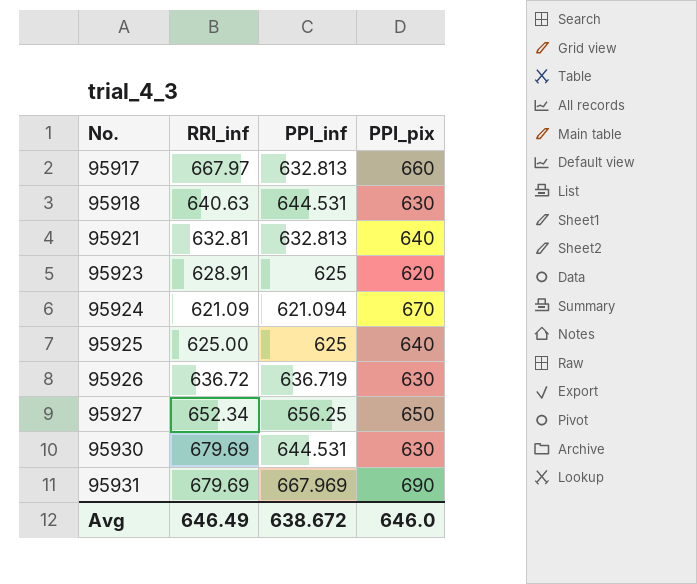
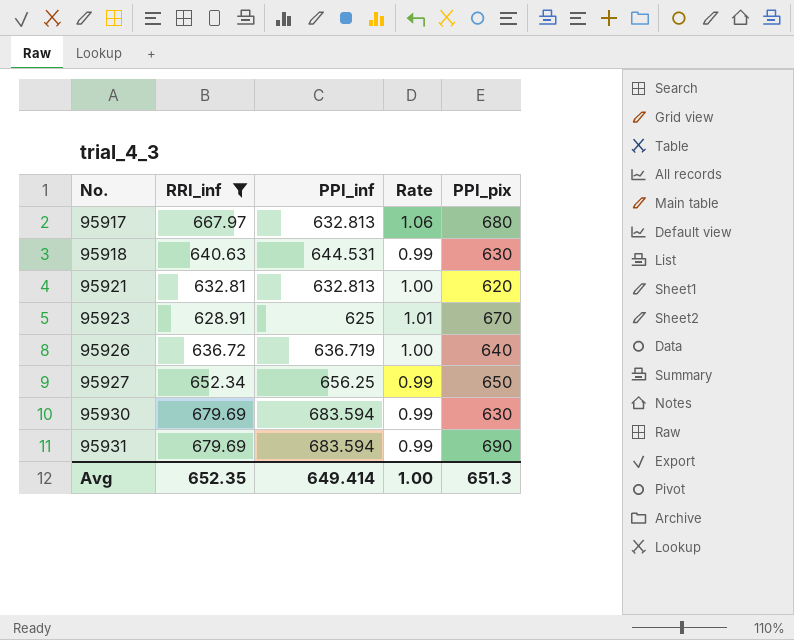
filter: none -> RRI_inf >= 628.91
column Rate | formula: none -> [RRI_inf] / [PPI_inf]
95917 | PPI_pix: 660 -> 680
95921 | PPI_pix: 640 -> 620
95923 | PPI_pix: 620 -> 670
95926 | PPI_pix: 630 -> 640
95930 | PPI_inf: 644.531 -> 683.594
95931 | PPI_inf: 667.969 -> 683.594
Avg | RRI_inf: 646.49 -> 652.35
Avg | PPI_inf: 638.672 -> 649.414
Avg | PPI_pix: 646.0 -> 651.3

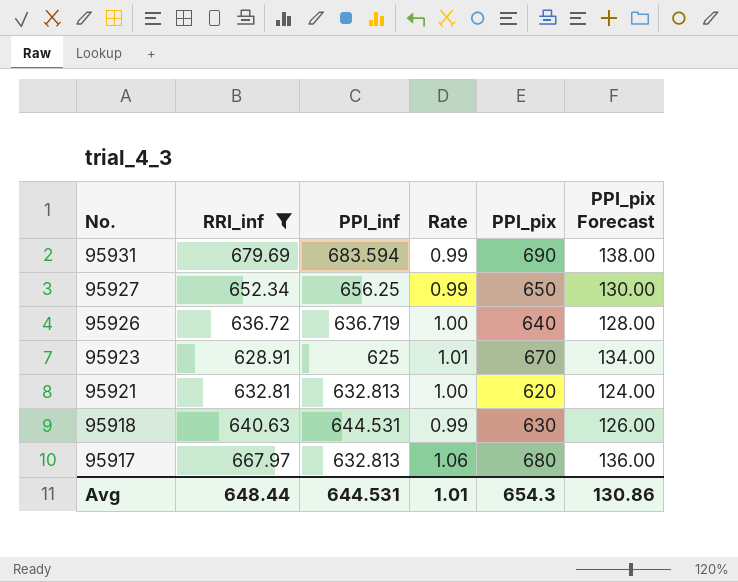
row order: No. ascending -> No. descending
column PPI_pix Forecast | formula: none -> [PPI_pix] * 0.2
row 95930: 679.69 | 683.594 | 0.99 | 630 -> none
Avg | RRI_inf: 652.35 -> 648.44
Avg | PPI_inf: 649.414 -> 644.531
Avg | Rate: 1.00 -> 1.01
Avg | PPI_pix: 651.3 -> 654.3

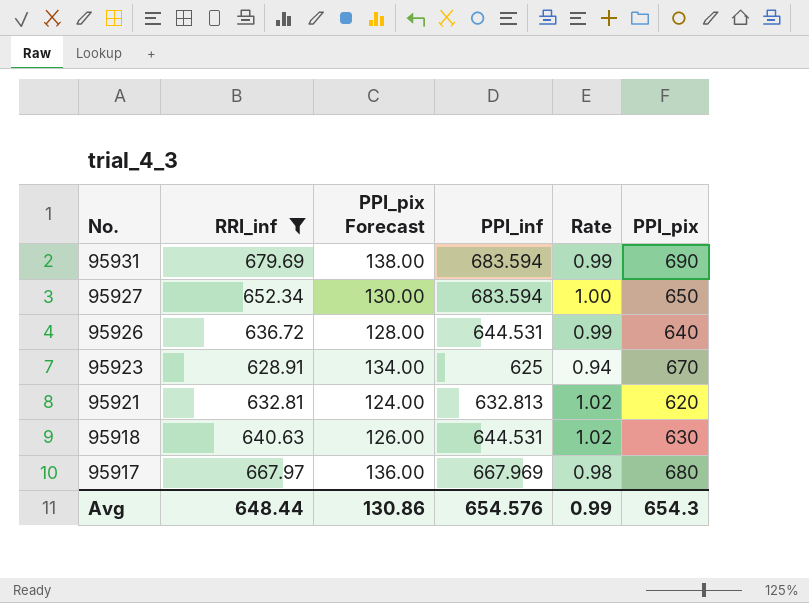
column PPI_pix Forecast | position: 6 -> 3
column Rate | formula: [RRI_inf] / [PPI_inf] -> [RRI_inf] / [PPI_pix]
95927 | PPI_inf: 656.25 -> 683.594
95926 | PPI_inf: 636.719 -> 644.531
95917 | PPI_inf: 632.813 -> 667.969
Avg | PPI_inf: 644.531 -> 654.576
Avg | Rate: 1.01 -> 0.99

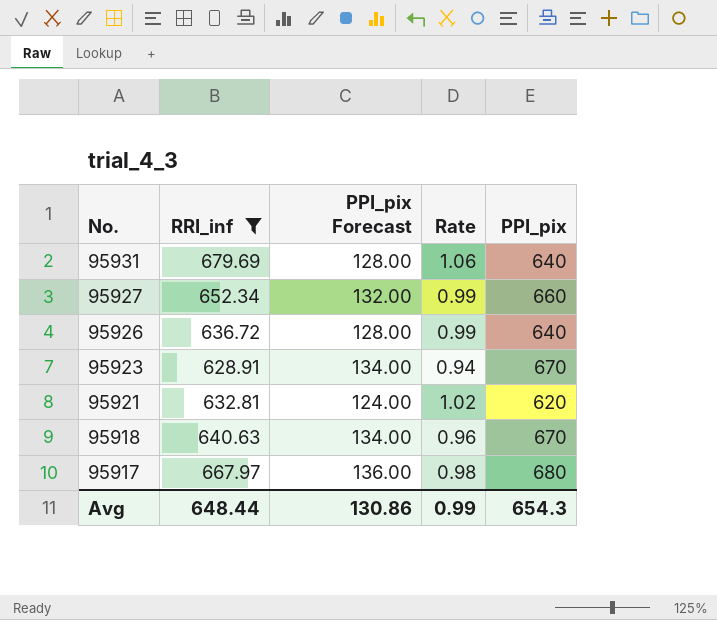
column PPI_inf | position: 4 -> none
95931 | PPI_pix Forecast: 138.00 -> 128.00
95931 | Rate: 0.99 -> 1.06
95931 | PPI_pix: 690 -> 640
95927 | PPI_pix Forecast: 130.00 -> 132.00
95927 | Rate: 1.00 -> 0.99
95927 | PPI_pix: 650 -> 660
95918 | PPI_pix Forecast: 126.00 -> 134.00
95918 | Rate: 1.02 -> 0.96
95918 | PPI_pix: 630 -> 670

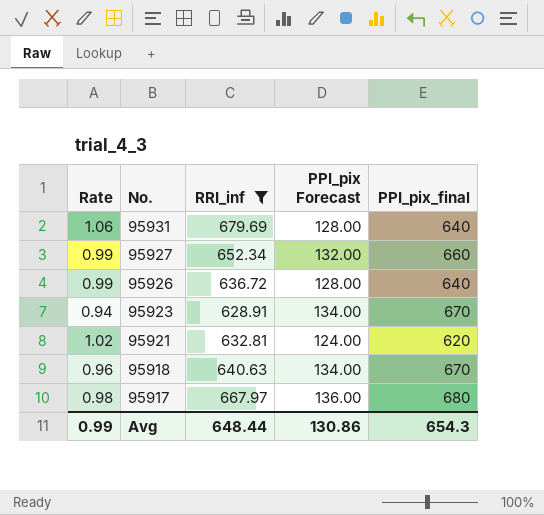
column Rate | position: 4 -> 1
column name: PPI_pix -> PPI_pix_final

